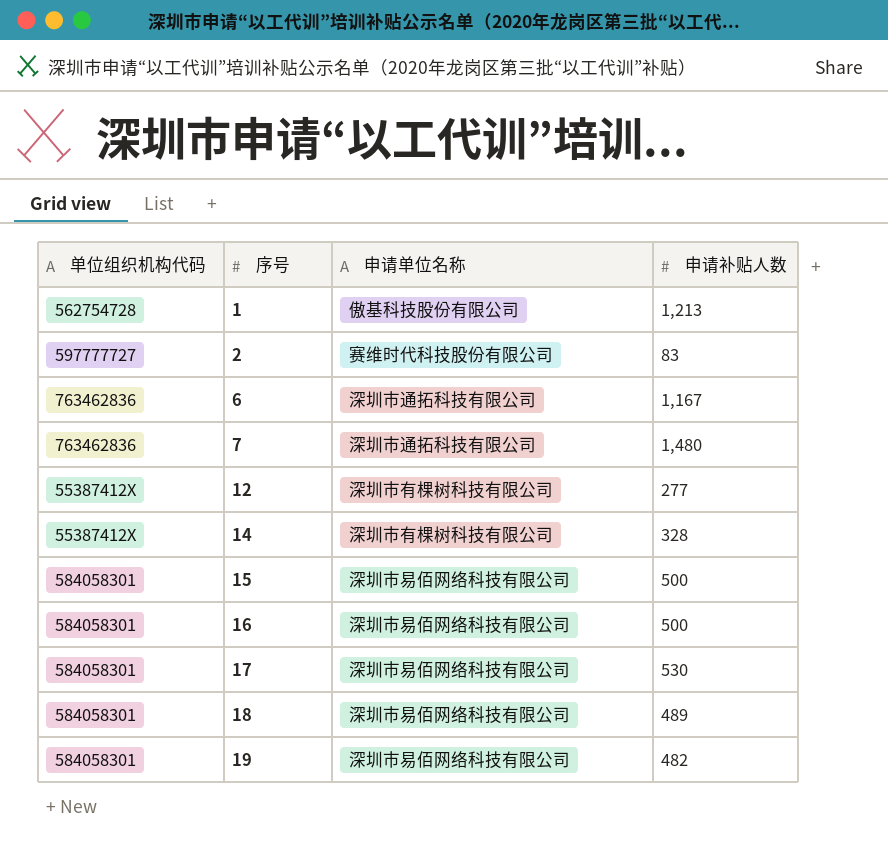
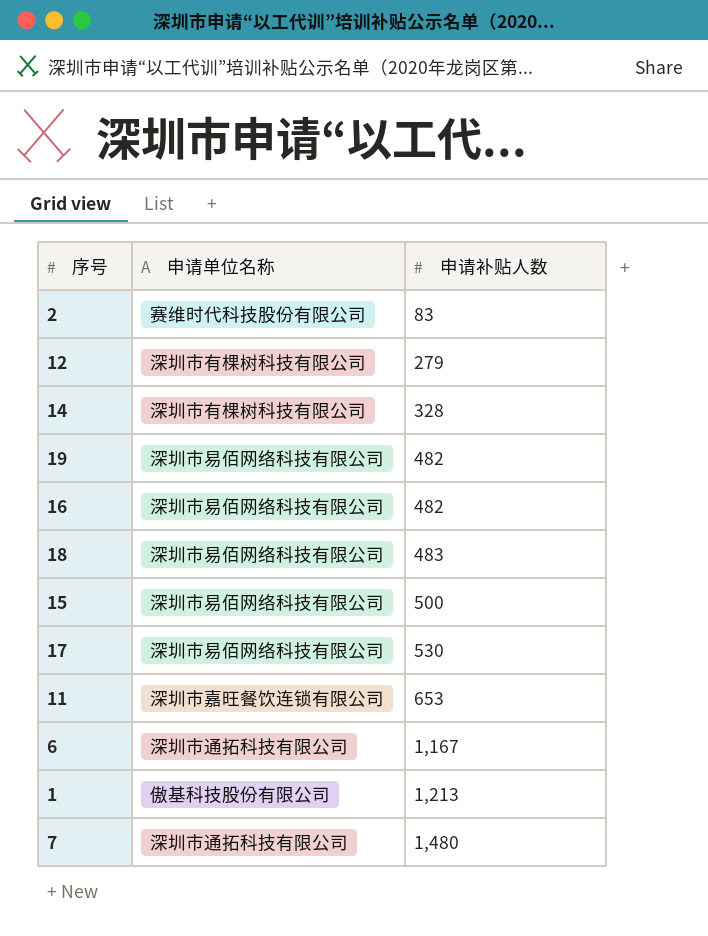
row order: 序号 ascending -> 申请补贴人数 ascending
column 单位组织机构代码 | position: 1 -> none
12 | 申请补贴人数: 277 -> 279
16 | 申请补贴人数: 500 -> 482
18 | 申请补贴人数: 489 -> 483
row 11: none -> 深圳市嘉旺餐饮连锁有限公司 | 653

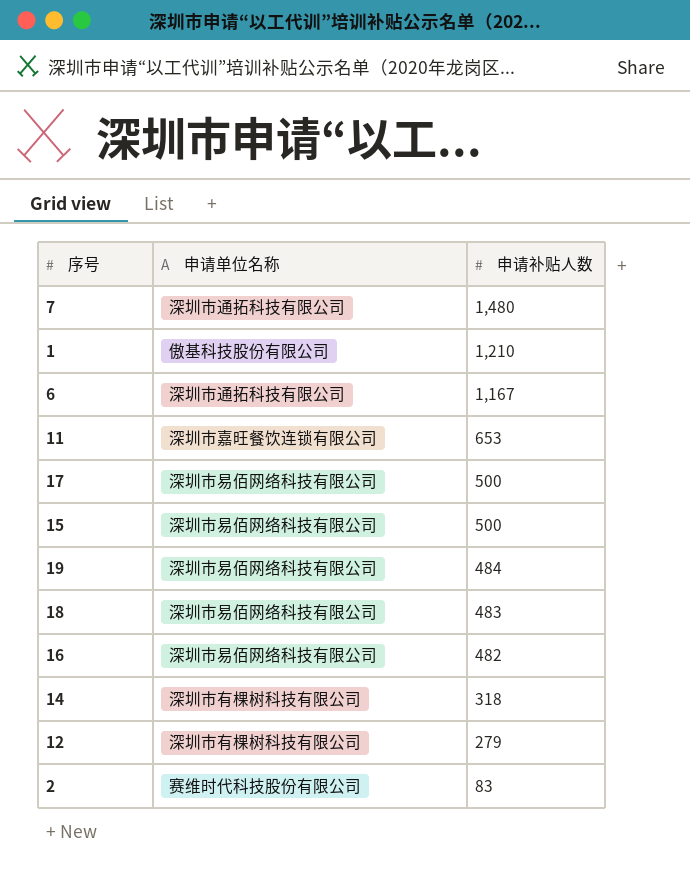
row order: 申请补贴人数 ascending -> 申请补贴人数 descending
1 | 申请补贴人数: 1,213 -> 1,210
17 | 申请补贴人数: 530 -> 500
19 | 申请补贴人数: 482 -> 484
14 | 申请补贴人数: 328 -> 318

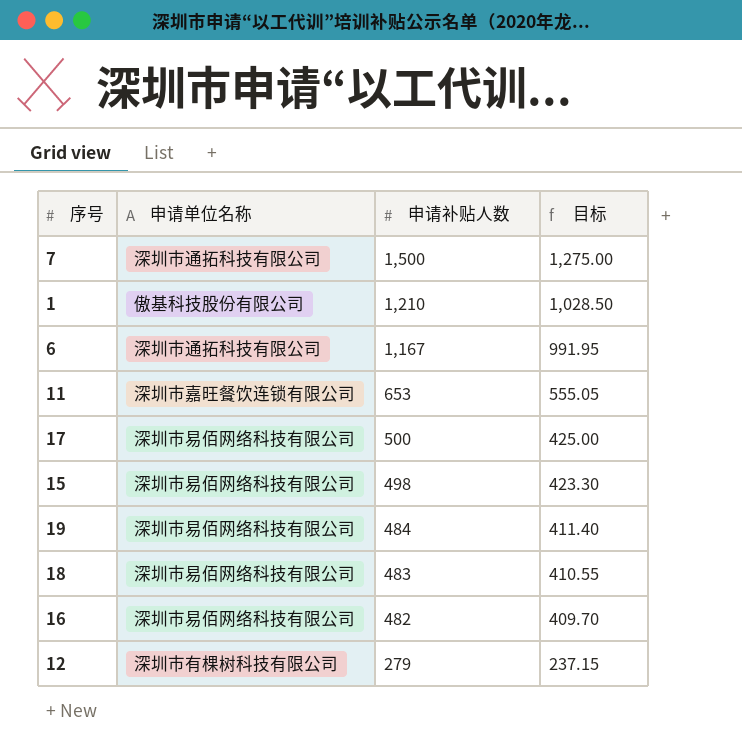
column 目标 | formula: none -> [申请补贴人数] * 0.85
row 14: 深圳市有棵树科技有限公司 | 318 -> none
row 2: 赛维时代科技股份有限公司 | 83 -> none
7 | 申请补贴人数: 1,480 -> 1,500
15 | 申请补贴人数: 500 -> 498

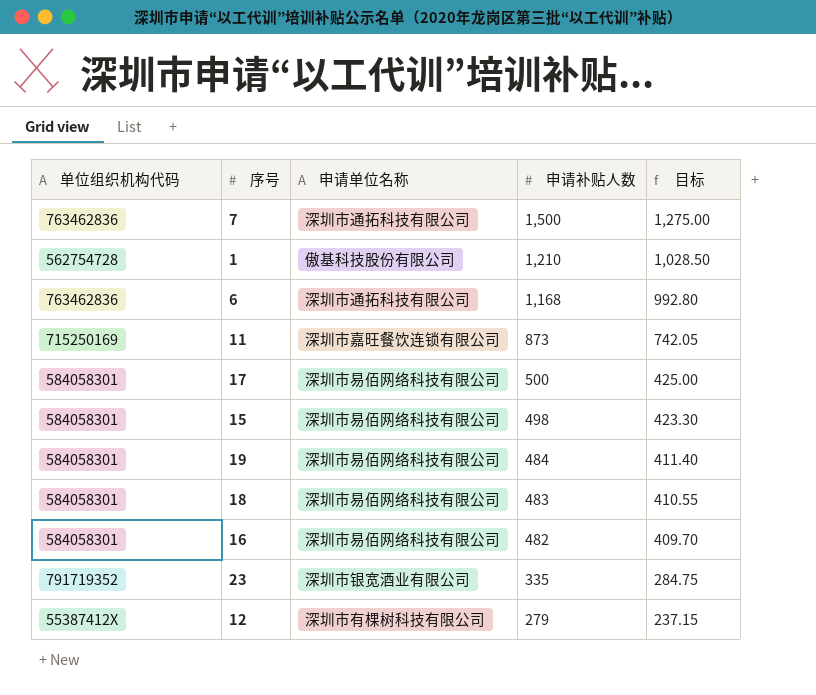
column 单位组织机构代码 | position: none -> 1
6 | 申请补贴人数: 1,167 -> 1,168
6 | 目标: 991.95 -> 992.80
11 | 申请补贴人数: 653 -> 873
11 | 目标: 555.05 -> 742.05
row 23: none -> 791719352 | 深圳市银宽酒业有限公司 | 335 | 284.75

